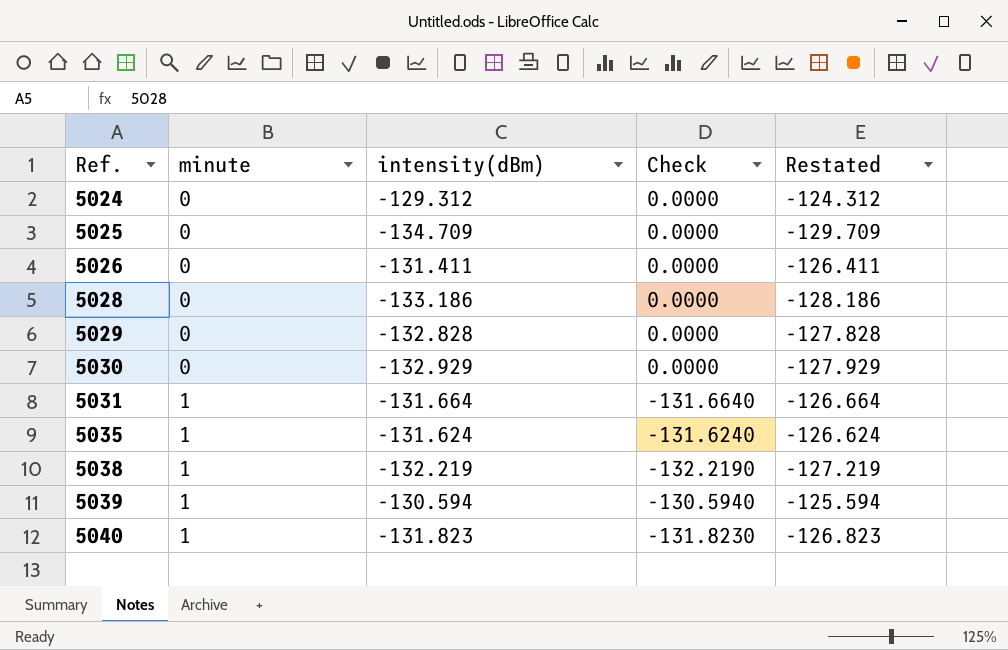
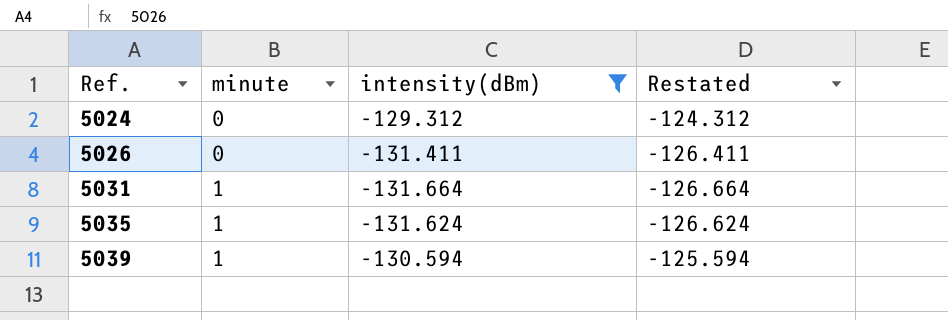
filter: none -> intensity(dBm) >= -131.664
column Check | formula: [minute] * [intensity(dBm)] -> none

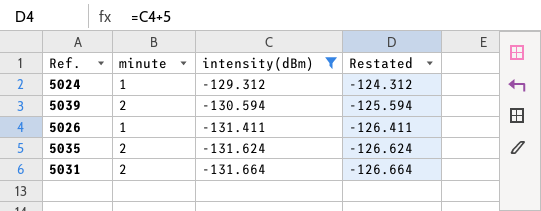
row order: Ref. ascending -> intensity(dBm) descending
5024 | minute: 0 -> 1
5039 | minute: 1 -> 2
5026 | minute: 0 -> 1
5035 | minute: 1 -> 2
5031 | minute: 1 -> 2

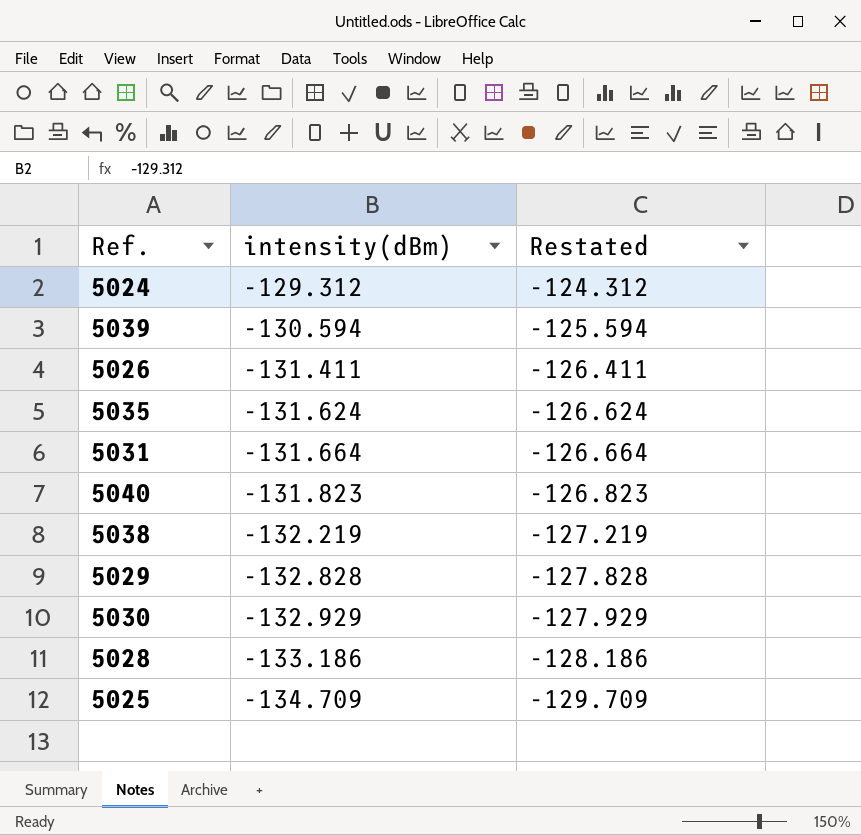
filter: intensity(dBm) >= -131.664 -> none
column minute | position: 2 -> none

